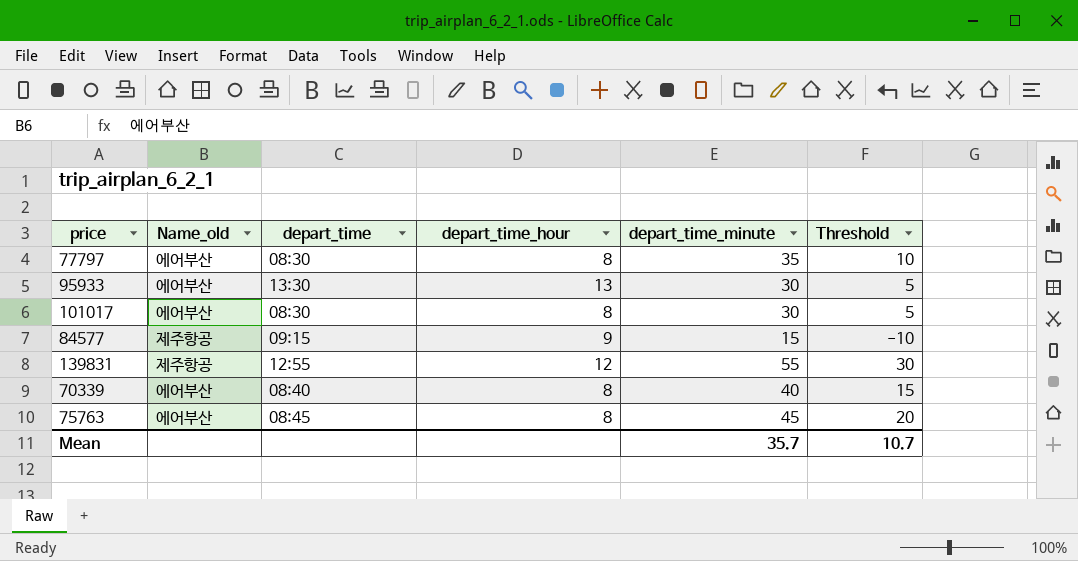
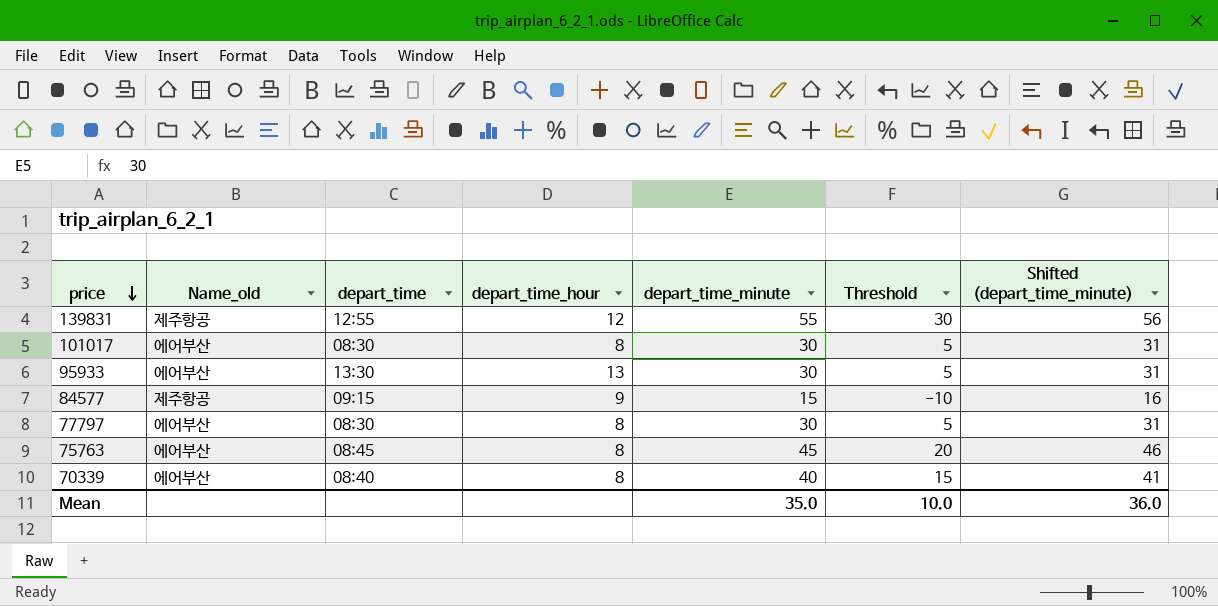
row order: none -> price descending
column Shifted (depart_time_minute) | formula: none -> [depart_time_minute] + 1
77797 | depart_time_minute: 35 -> 30
77797 | Threshold: 10 -> 5
Mean | depart_time_minute: 35.7 -> 35.0
Mean | Threshold: 10.7 -> 10.0

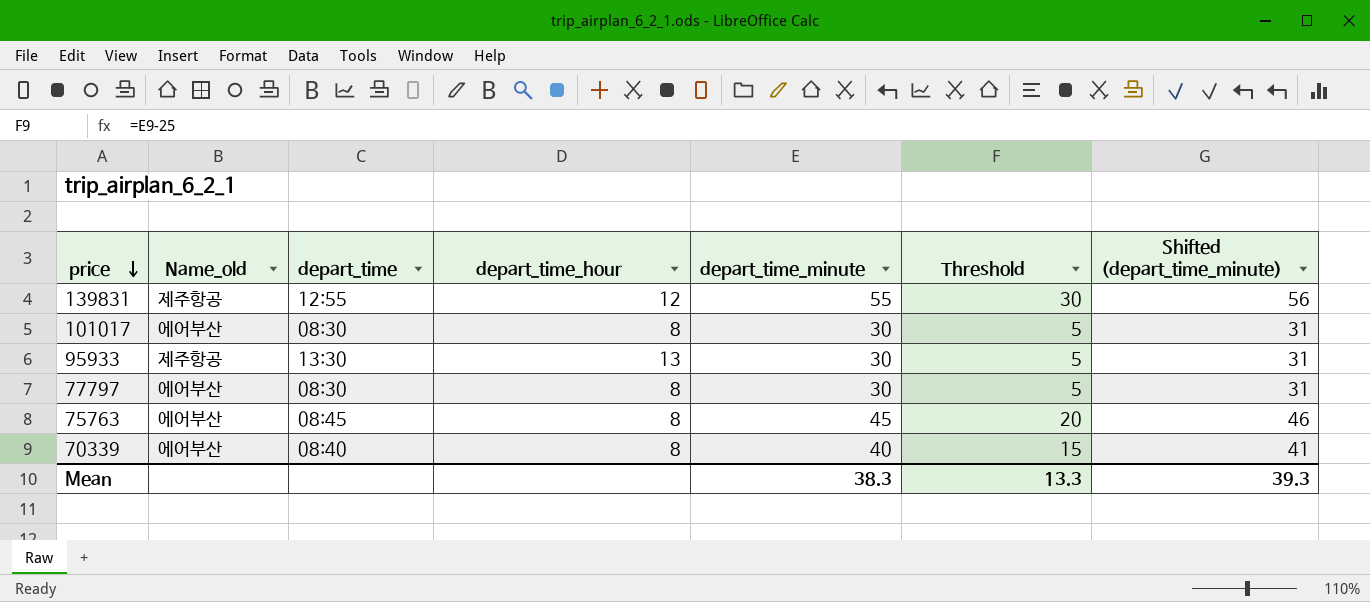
row 84577: 제주항공 | 09:15 | 9 | 15 | -10 | 16 -> none
95933 | Name_old: 에어부산 -> 제주항공
Mean | depart_time_minute: 35.0 -> 38.3
Mean | Threshold: 10.0 -> 13.3
Mean | Shifted (depart_time_minute): 36.0 -> 39.3

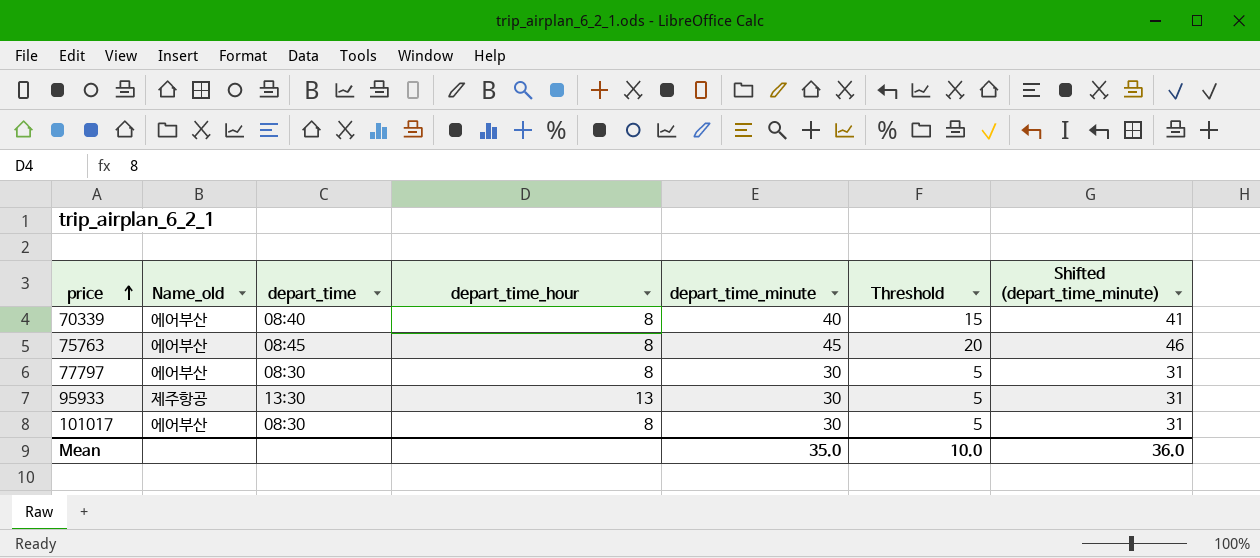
row order: price descending -> price ascending
row 139831: 제주항공 | 12:55 | 12 | 55 | 30 | 56 -> none
Mean | depart_time_minute: 38.3 -> 35.0
Mean | Threshold: 13.3 -> 10.0
Mean | Shifted (depart_time_minute): 39.3 -> 36.0

